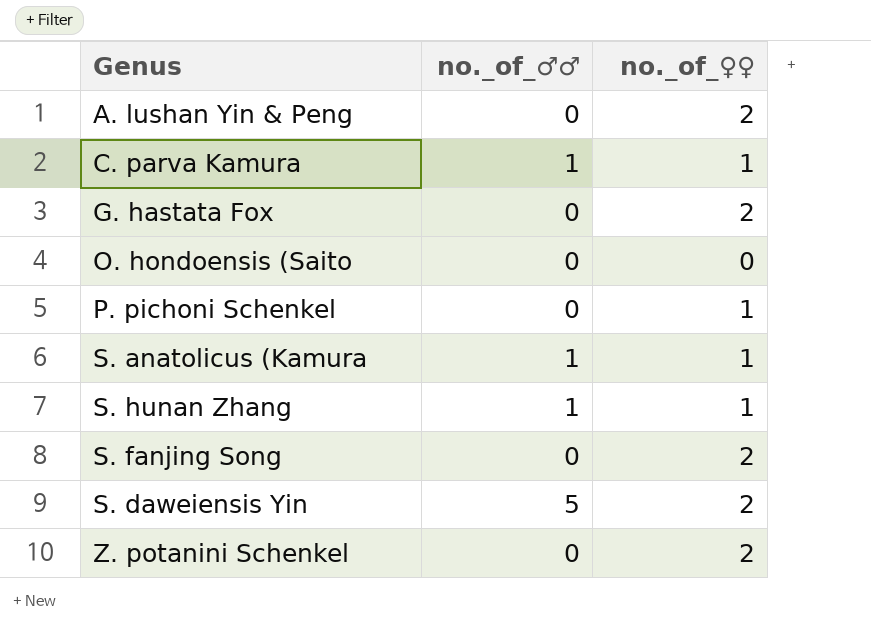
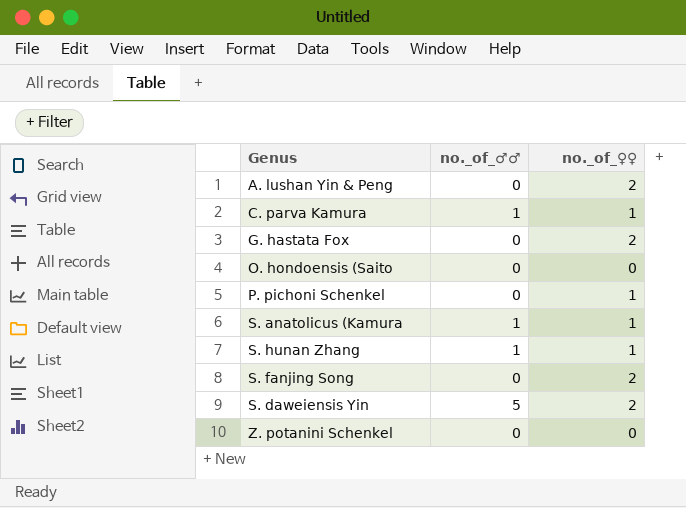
Z. potanini Schenkel | no._of_♀♀: 2 -> 0

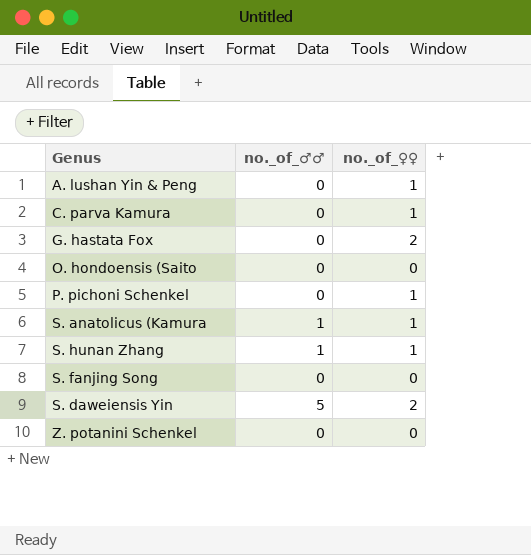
A. lushan Yin & Peng | no._of_♀♀: 2 -> 1
C. parva Kamura | no._of_♂♂: 1 -> 0
S. fanjing Song | no._of_♀♀: 2 -> 0

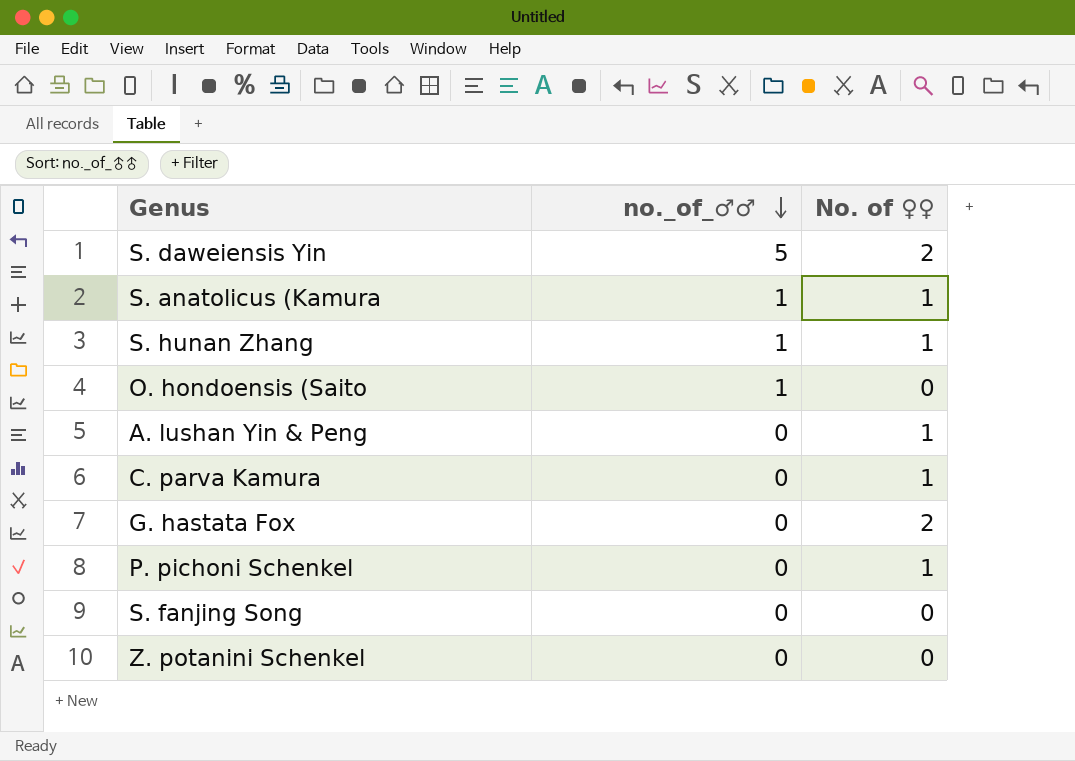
row order: none -> no._of_♂♂ descending
column name: no._of_♀♀ -> No. of ♀♀
O. hondoensis (Saito | no._of_♂♂: 0 -> 1

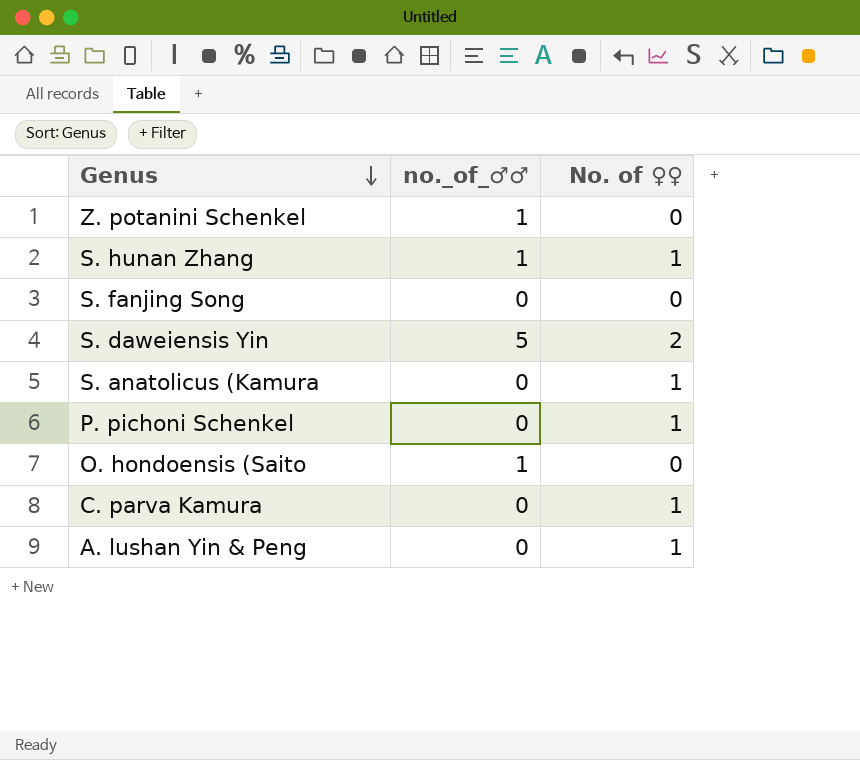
row order: no._of_♂♂ descending -> Genus descending
row G. hastata Fox: 0 | 2 -> none
Z. potanini Schenkel | no._of_♂♂: 0 -> 1
S. anatolicus (Kamura | no._of_♂♂: 1 -> 0

